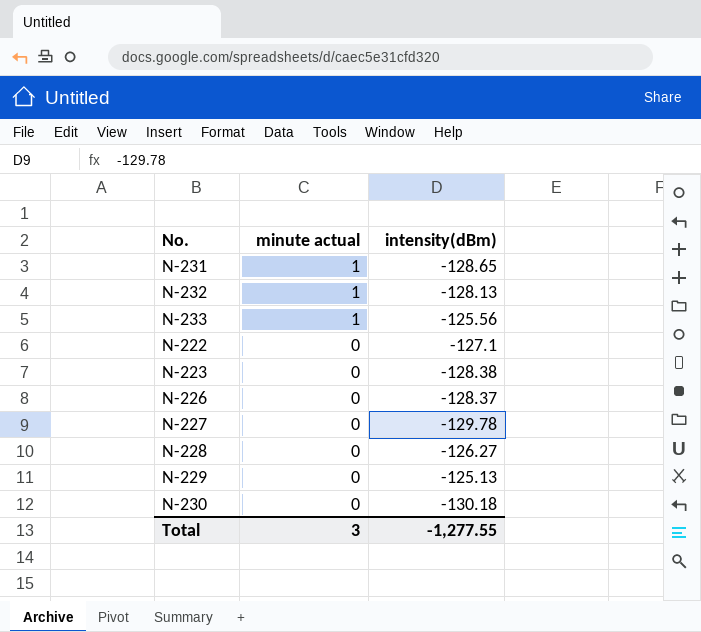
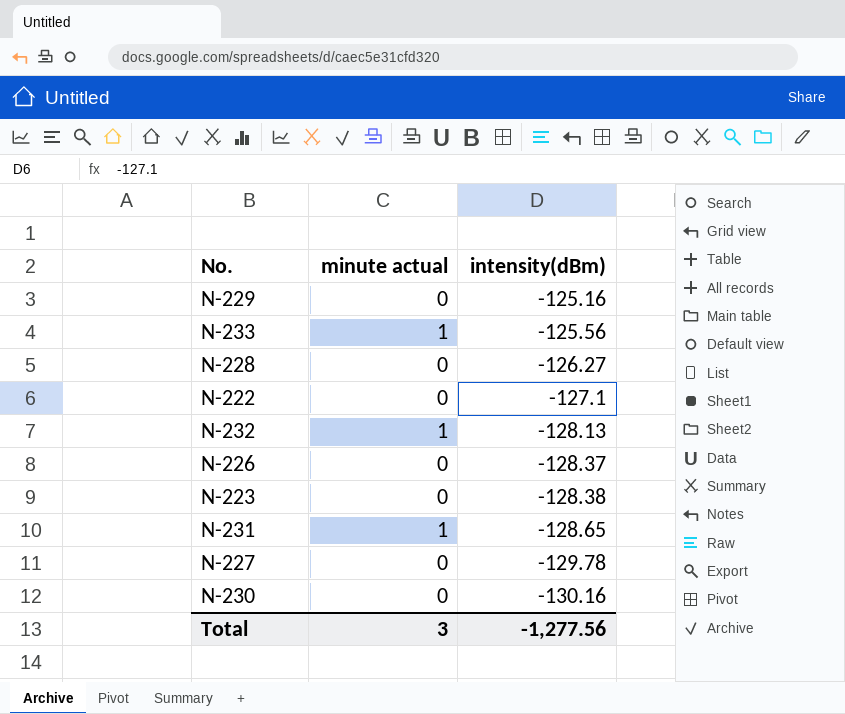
row order: minute actual descending -> intensity(dBm) descending
N-229 | intensity(dBm): -125.13 -> -125.16
N-230 | intensity(dBm): -130.18 -> -130.16
Total | intensity(dBm): -1,277.55 -> -1,277.56

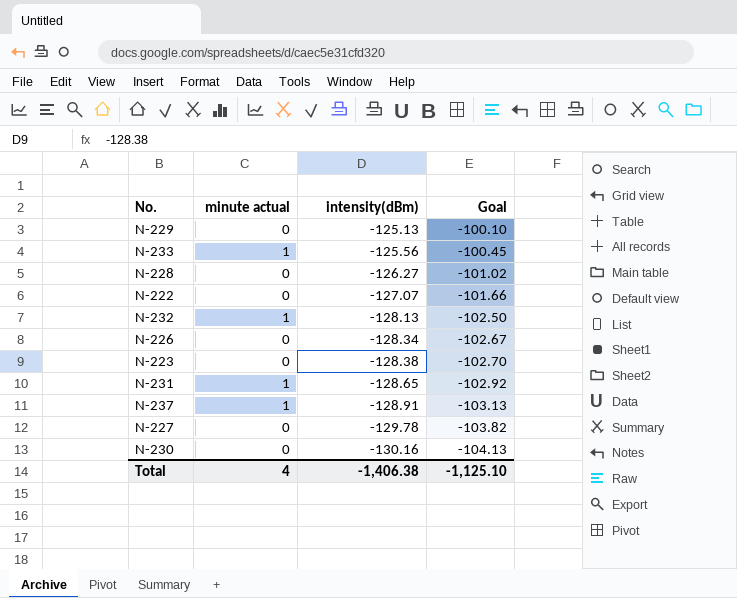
column Goal | formula: none -> [intensity(dBm)] * 0.8
N-229 | intensity(dBm): -125.16 -> -125.13
N-222 | intensity(dBm): -127.1 -> -127.07
N-226 | intensity(dBm): -128.37 -> -128.34
row N-237: none -> 1 | -128.91 | -103.13
Total | minute actual: 3 -> 4
Total | intensity(dBm): -1,277.56 -> -1,406.38

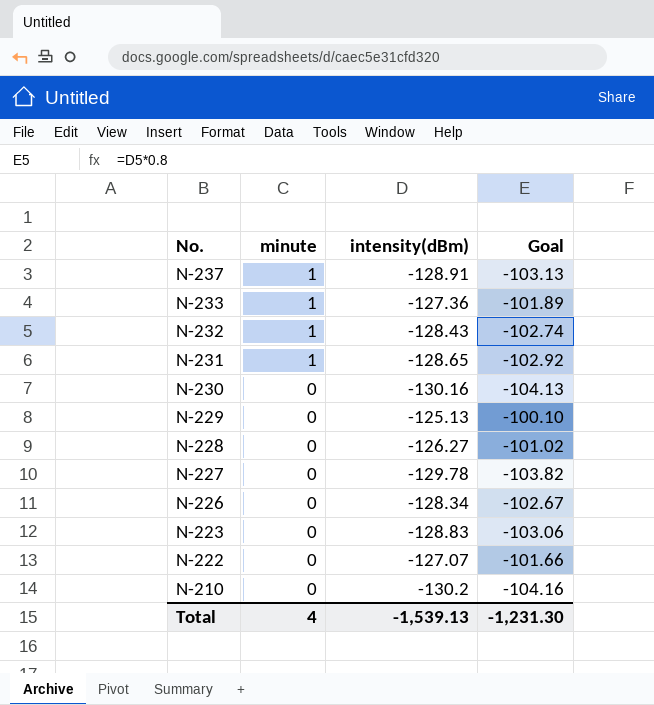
row order: intensity(dBm) descending -> No. descending
column name: minute actual -> minute
N-233 | intensity(dBm): -125.56 -> -127.36
N-233 | Goal: -100.45 -> -101.89
N-232 | intensity(dBm): -128.13 -> -128.43
N-232 | Goal: -102.50 -> -102.74
N-223 | intensity(dBm): -128.38 -> -128.83
N-223 | Goal: -102.70 -> -103.06
row N-210: none -> 0 | -130.2 | -104.16
Total | intensity(dBm): -1,406.38 -> -1,539.13
Total | Goal: -1,125.10 -> -1,231.30

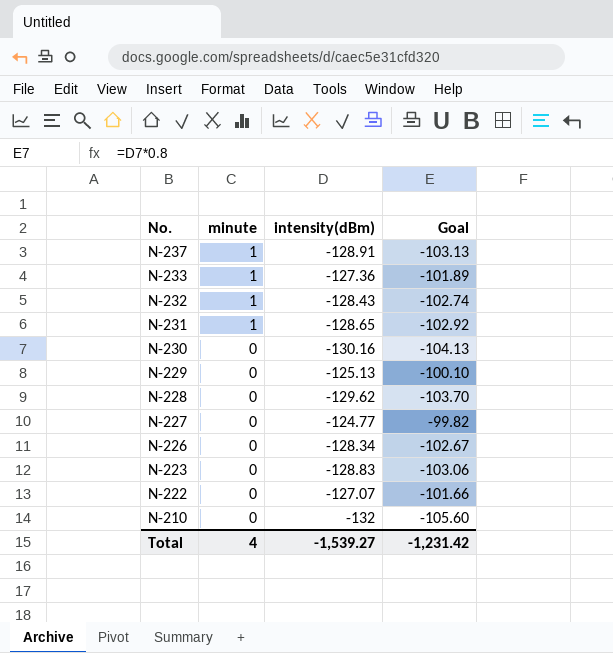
N-228 | intensity(dBm): -126.27 -> -129.62
N-228 | Goal: -101.02 -> -103.70
N-227 | intensity(dBm): -129.78 -> -124.77
N-227 | Goal: -103.82 -> -99.82
N-210 | intensity(dBm): -130.2 -> -132
N-210 | Goal: -104.16 -> -105.60
Total | intensity(dBm): -1,539.13 -> -1,539.27
Total | Goal: -1,231.30 -> -1,231.42

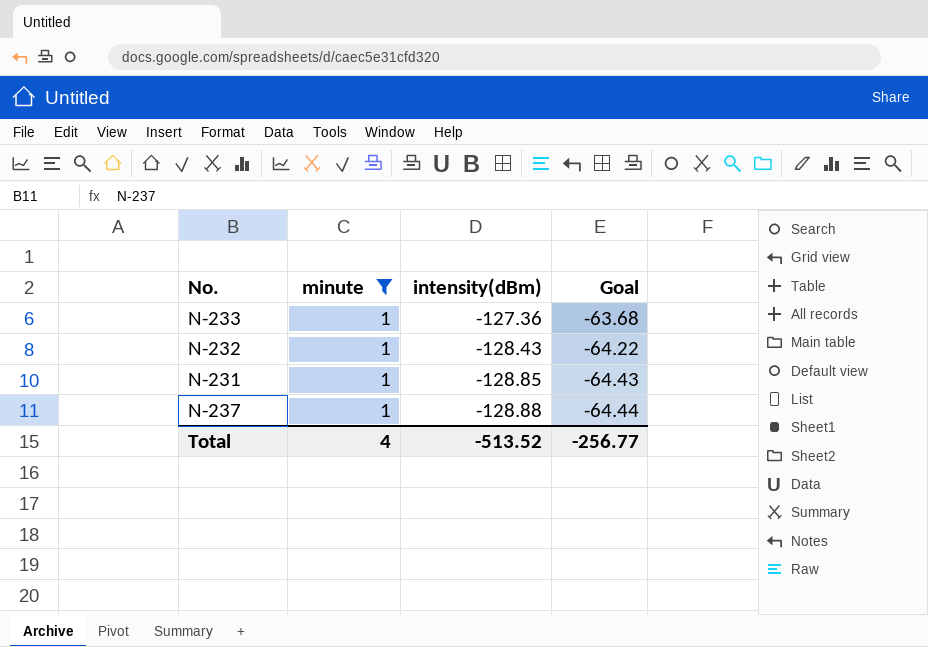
filter: none -> minute = 1
row order: No. descending -> intensity(dBm) descending
column Goal | formula: [intensity(dBm)] * 0.8 -> [intensity(dBm)] * 0.5
N-231 | intensity(dBm): -128.65 -> -128.85
N-237 | intensity(dBm): -128.91 -> -128.88
Total | intensity(dBm): -1,539.27 -> -513.52
Total | Goal: -1,231.42 -> -256.77

